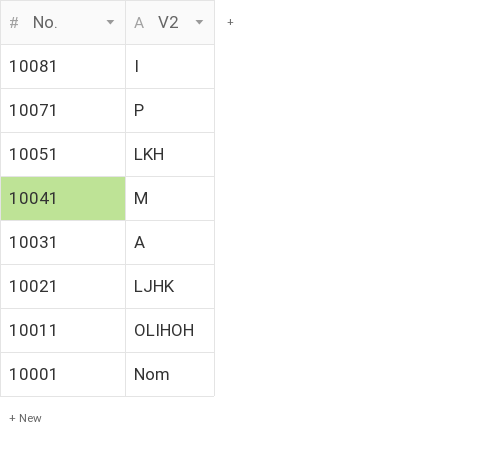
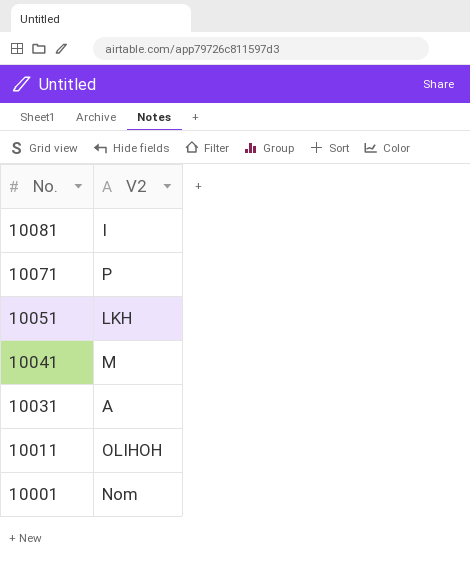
row 10021: LJHK -> none

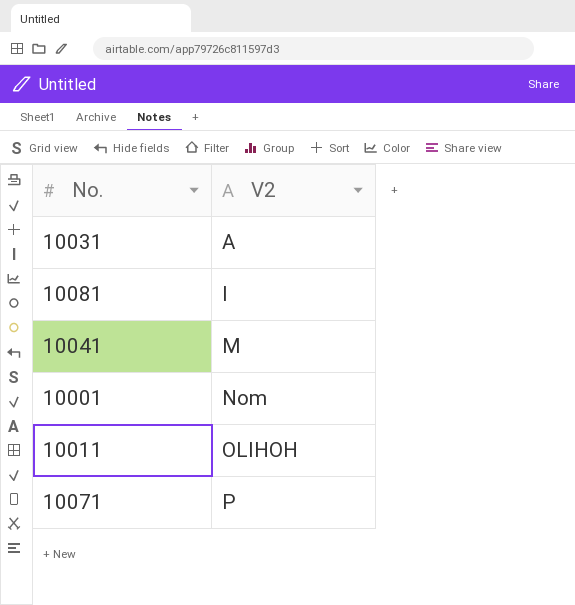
row order: No. descending -> V2 ascending
row 10051: LKH -> none

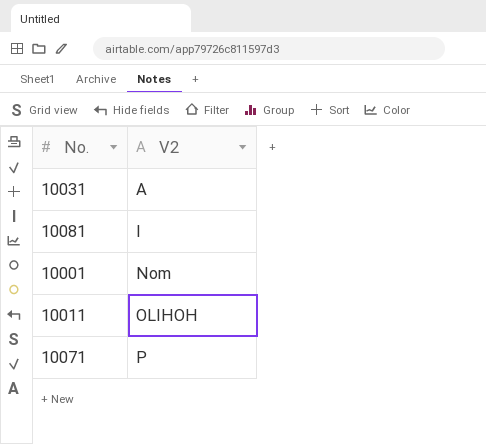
row 10041: M -> none

